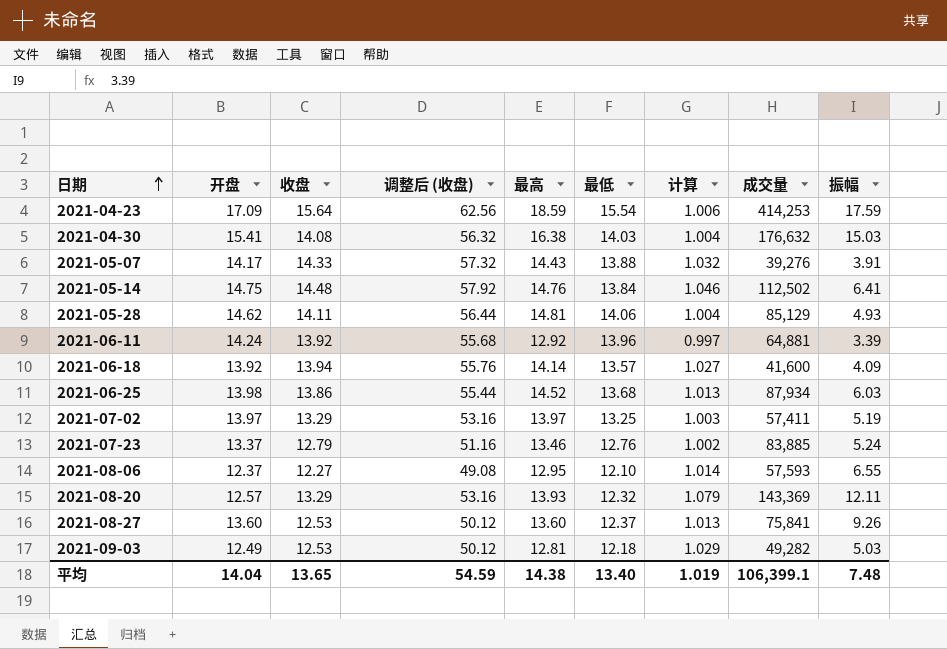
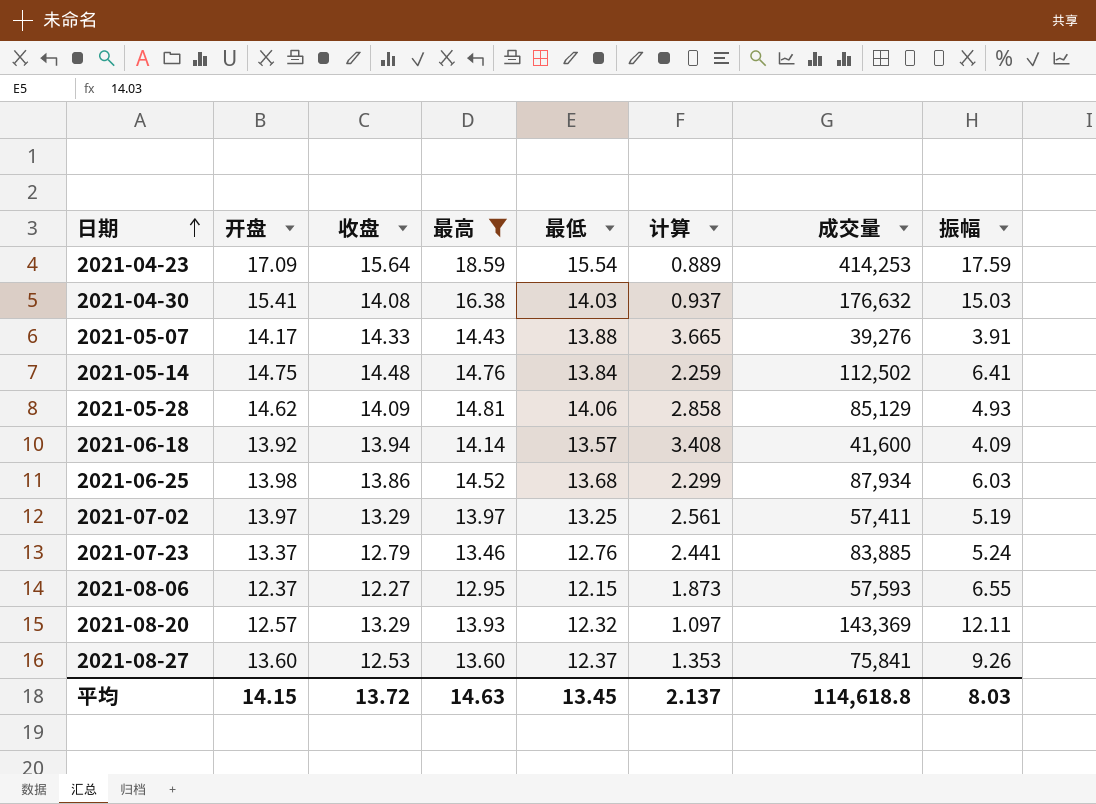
filter: none -> 最高 >= 12.95
column 调整后 (收盘) | formula: [收盘] * 4 -> none
column 计算 | formula: [收盘] / [最低] -> [收盘] / [振幅]
2021-05-28 | 收盘: 14.11 -> 14.09
2021-08-06 | 最低: 12.10 -> 12.15
平均 | 开盘: 14.04 -> 14.15
平均 | 收盘: 13.65 -> 13.72
平均 | 最高: 14.38 -> 14.63
平均 | 最低: 13.40 -> 13.45
平均 | 计算: 1.019 -> 2.137
平均 | 成交量: 106,399.1 -> 114,618.8
平均 | 振幅: 7.48 -> 8.03

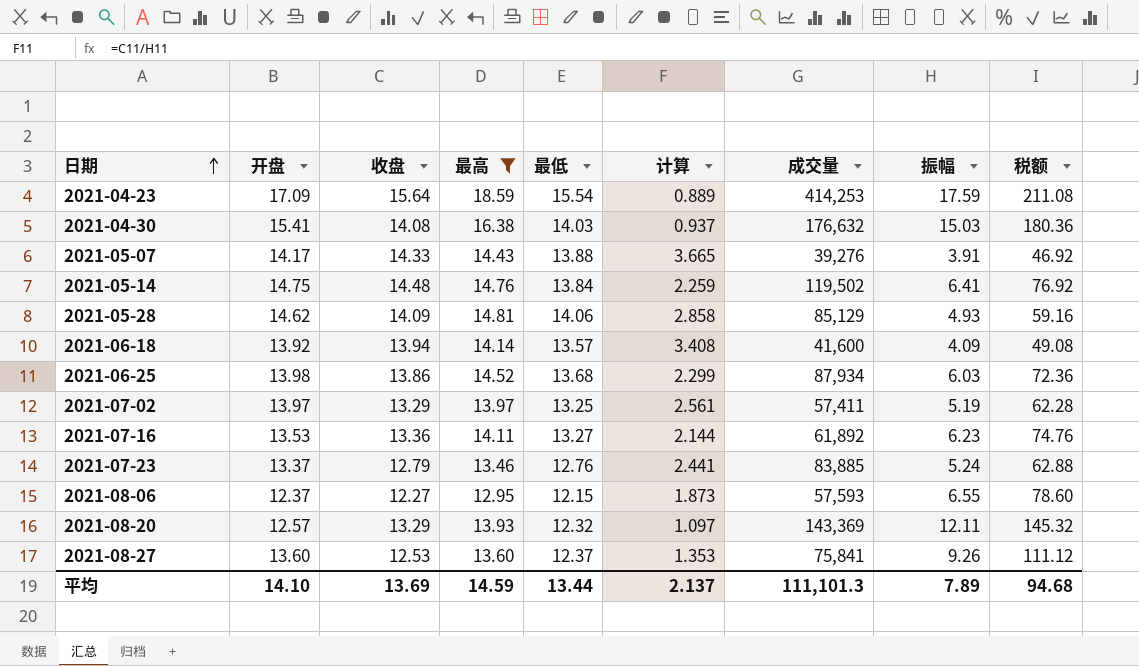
column 税额 | formula: none -> [振幅] * 12
2021-05-14 | 成交量: 112,502 -> 119,502
row 2021-07-16: none -> 13.53 | 13.36 | 14.11 | 13.27 | 2.144 | 61,892 | 6.23 | 74.76
平均 | 开盘: 14.15 -> 14.10
平均 | 收盘: 13.72 -> 13.69
平均 | 最高: 14.63 -> 14.59
平均 | 最低: 13.45 -> 13.44
平均 | 成交量: 114,618.8 -> 111,101.3
平均 | 振幅: 8.03 -> 7.89

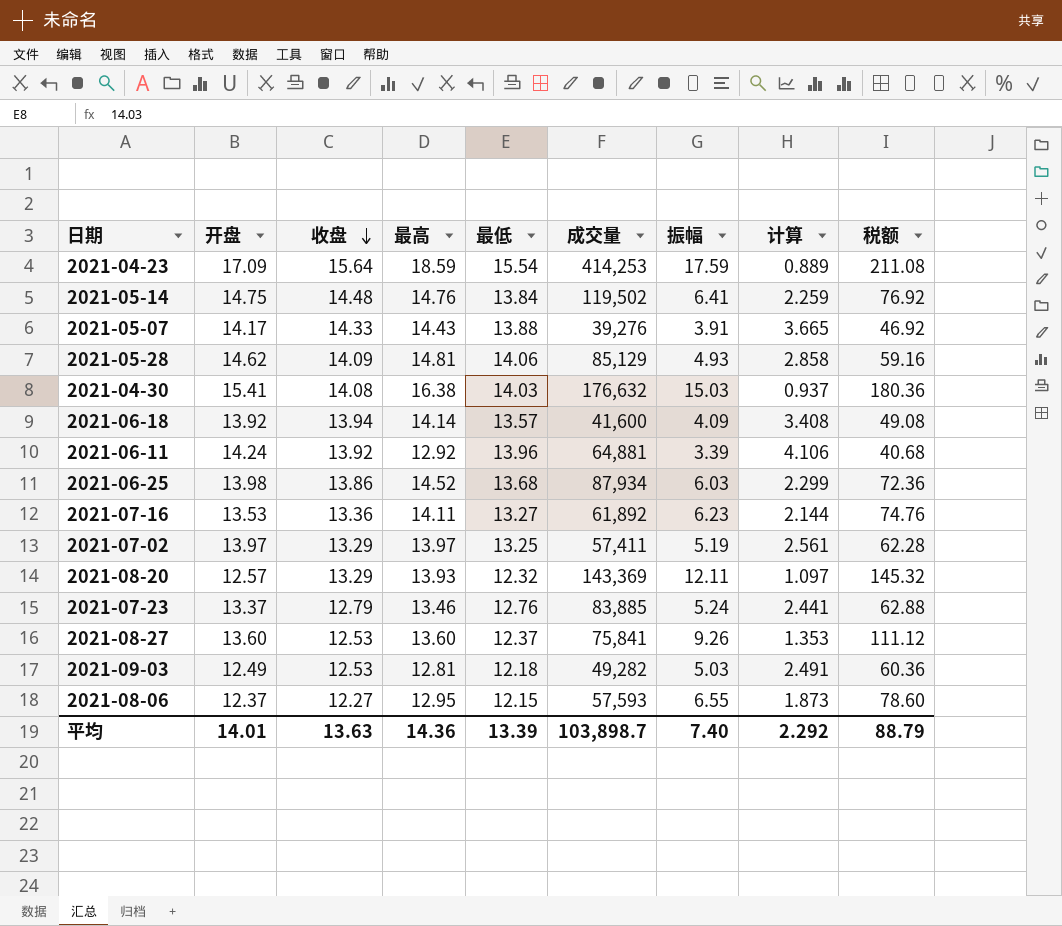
filter: 最高 >= 12.95 -> none
row order: 日期 ascending -> 收盘 descending
column 计算 | position: 6 -> 8
平均 | 开盘: 14.10 -> 14.01
平均 | 收盘: 13.69 -> 13.63
平均 | 最高: 14.59 -> 14.36
平均 | 最低: 13.44 -> 13.39
平均 | 成交量: 111,101.3 -> 103,898.7
平均 | 振幅: 7.89 -> 7.40
平均 | 计算: 2.137 -> 2.292
平均 | 税额: 94.68 -> 88.79

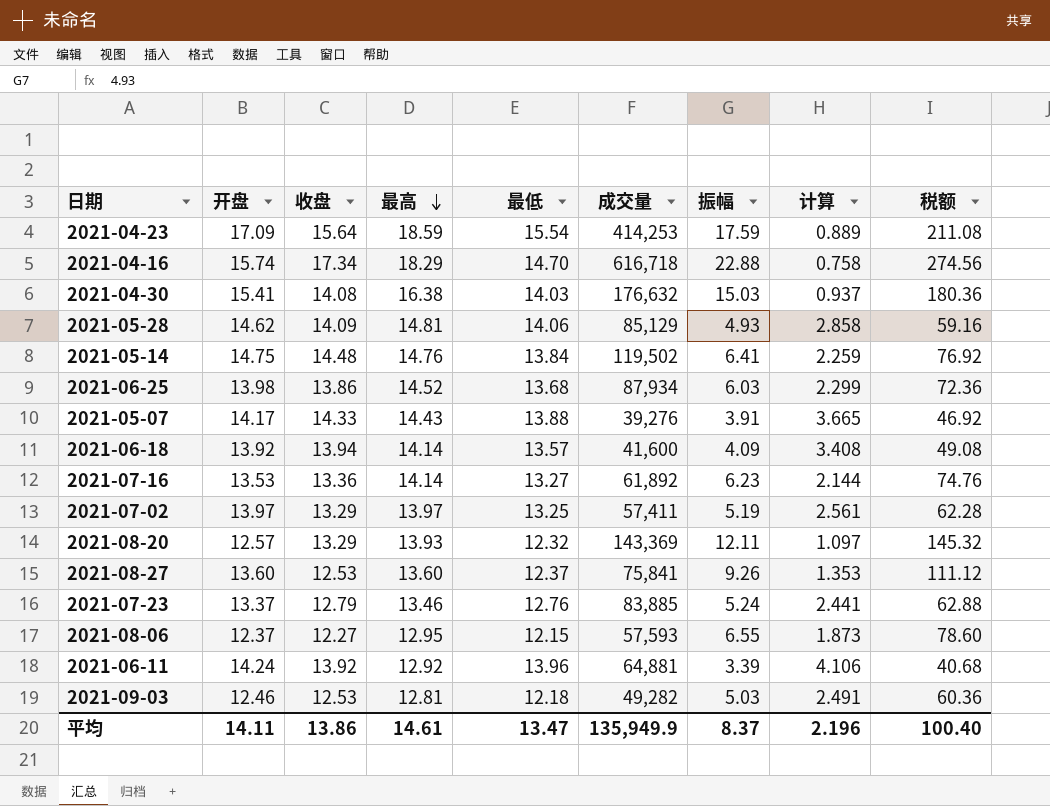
row order: 收盘 descending -> 最高 descending
row 2021-04-16: none -> 15.74 | 17.34 | 18.29 | 14.70 | 616,718 | 22.88 | 0.758 | 274.56
2021-07-16 | 最高: 14.11 -> 14.14
2021-09-03 | 开盘: 12.49 -> 12.46
平均 | 开盘: 14.01 -> 14.11
平均 | 收盘: 13.63 -> 13.86
平均 | 最高: 14.36 -> 14.61
平均 | 最低: 13.39 -> 13.47
平均 | 成交量: 103,898.7 -> 135,949.9
平均 | 振幅: 7.40 -> 8.37
平均 | 计算: 2.292 -> 2.196
平均 | 税额: 88.79 -> 100.40

